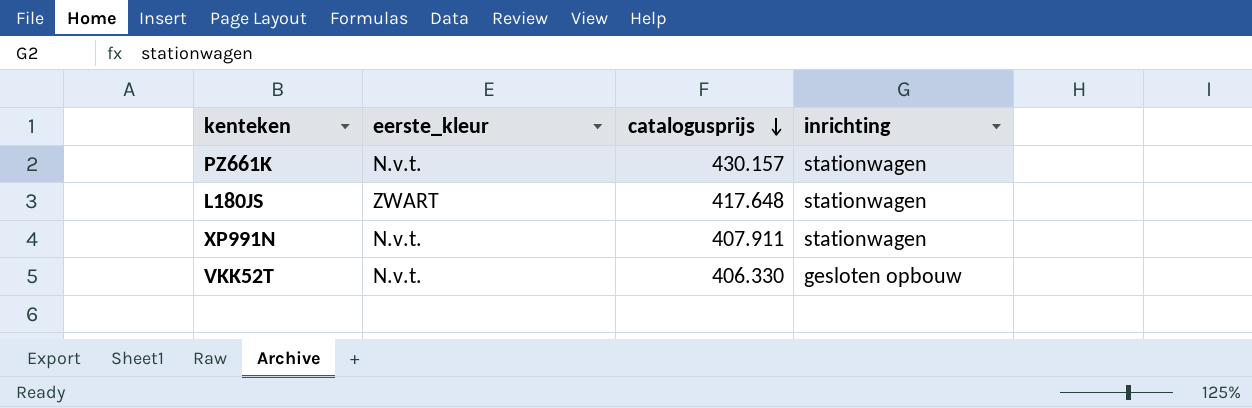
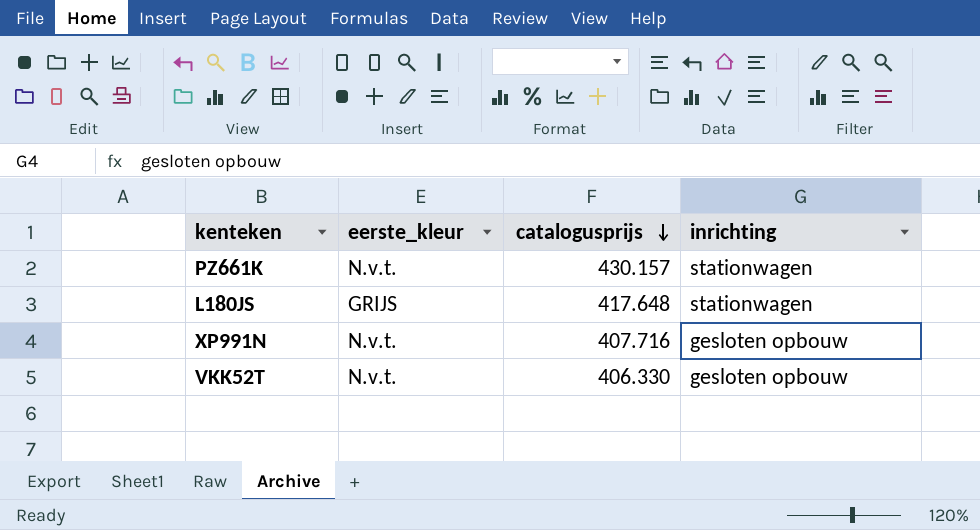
L180JS | eerste_kleur: ZWART -> GRIJS
XP991N | catalogusprijs: 407.911 -> 407.716
XP991N | inrichting: stationwagen -> gesloten opbouw

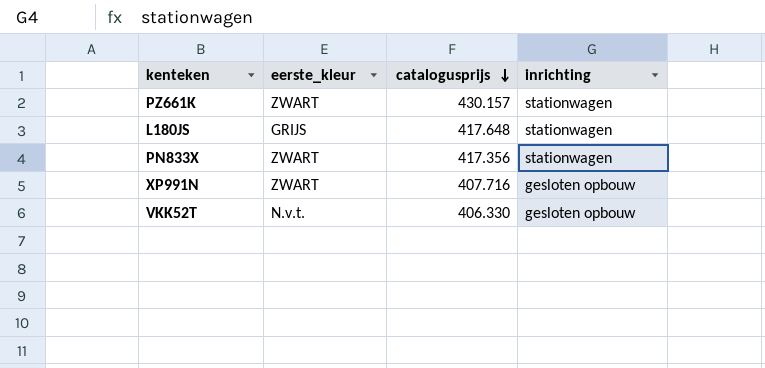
PZ661K | eerste_kleur: N.v.t. -> ZWART
row PN833X: none -> ZWART | 417.356 | stationwagen
XP991N | eerste_kleur: N.v.t. -> ZWART

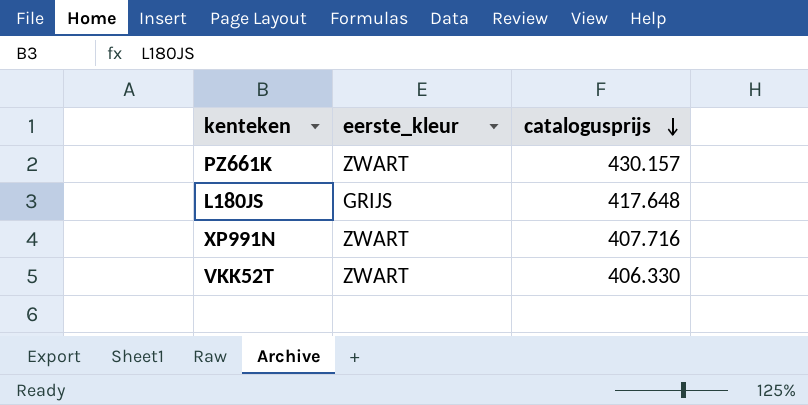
column inrichting | position: 4 -> none
row PN833X: ZWART | 417.356 | stationwagen -> none
VKK52T | eerste_kleur: N.v.t. -> ZWART

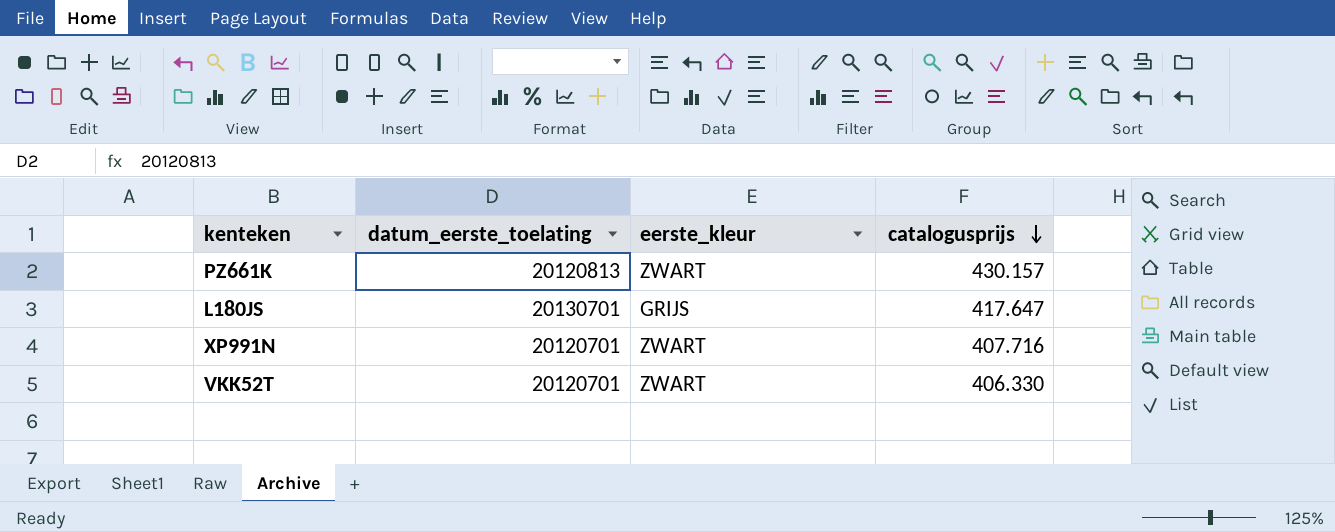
column datum_eerste_toelating | position: none -> 2
L180JS | catalogusprijs: 417.648 -> 417.647

